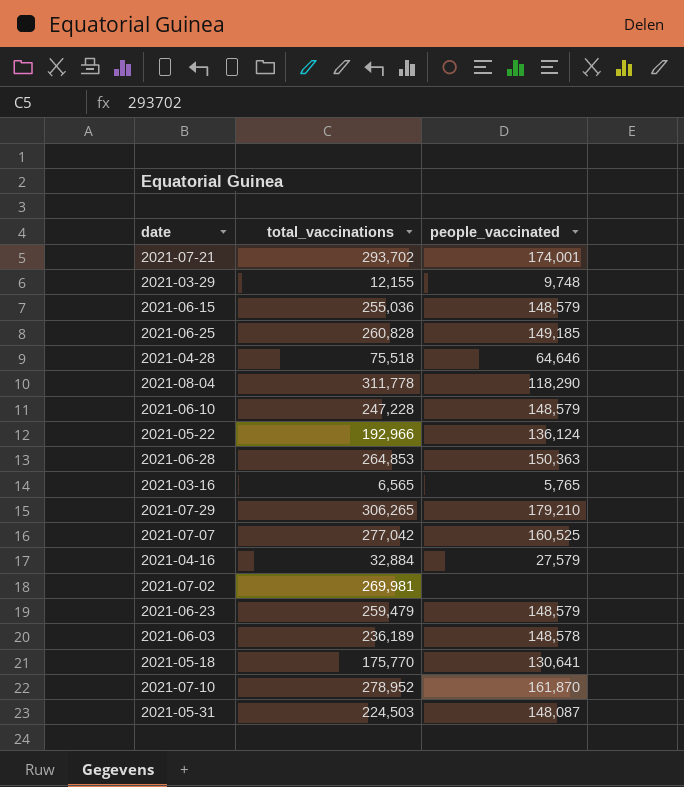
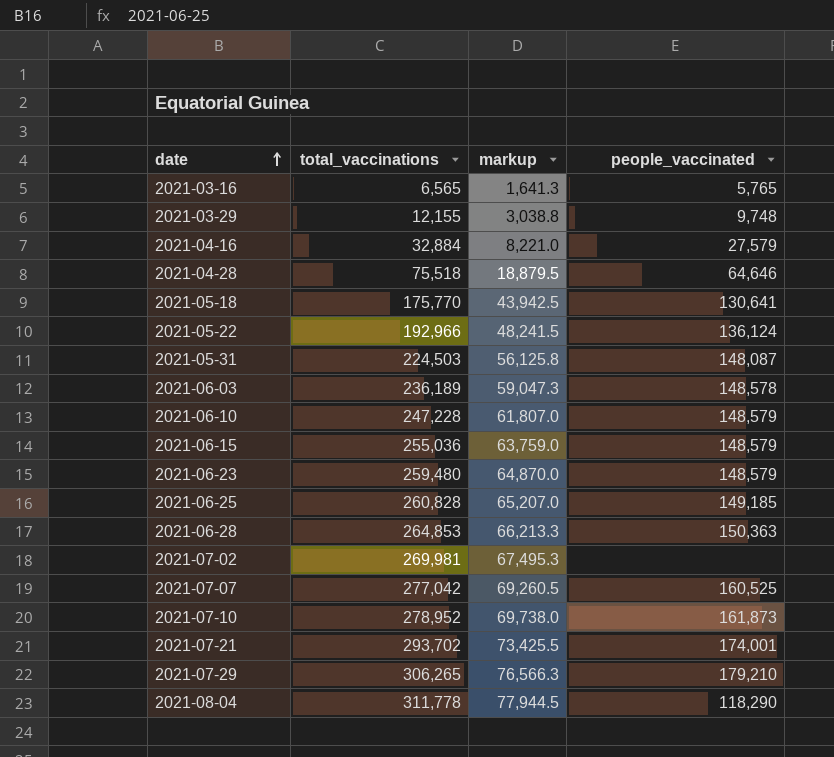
row order: none -> date ascending
column markup | formula: none -> [total_vaccinations] * 0.25
2021-06-23 | total_vaccinations: 259,479 -> 259,480
2021-07-10 | people_vaccinated: 161,870 -> 161,873

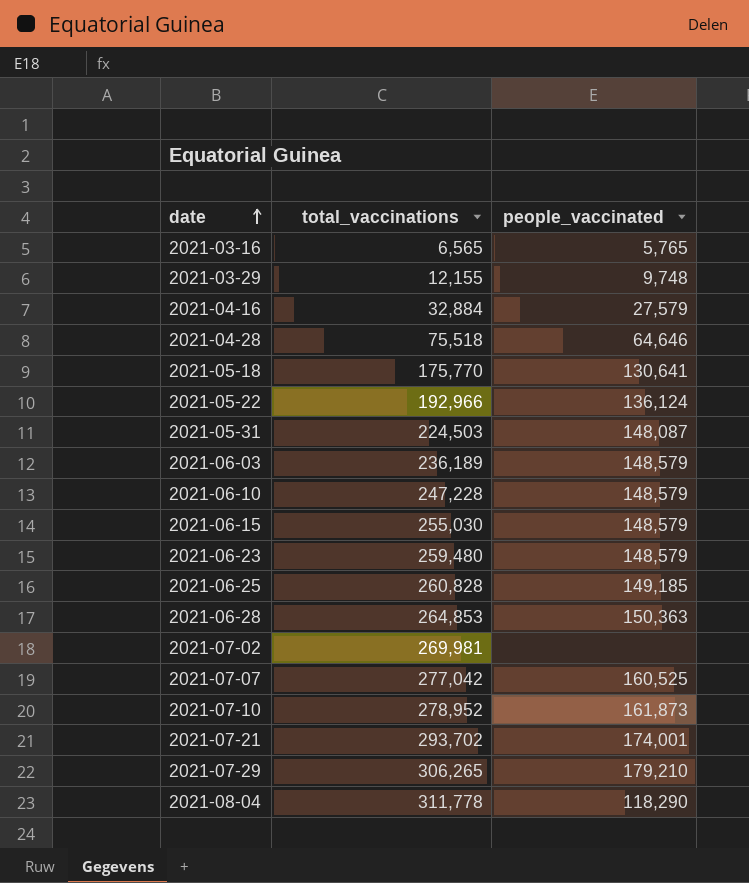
column markup | formula: [total_vaccinations] * 0.25 -> none
2021-06-03 | people_vaccinated: 148,578 -> 148,579
2021-06-15 | total_vaccinations: 255,036 -> 255,030

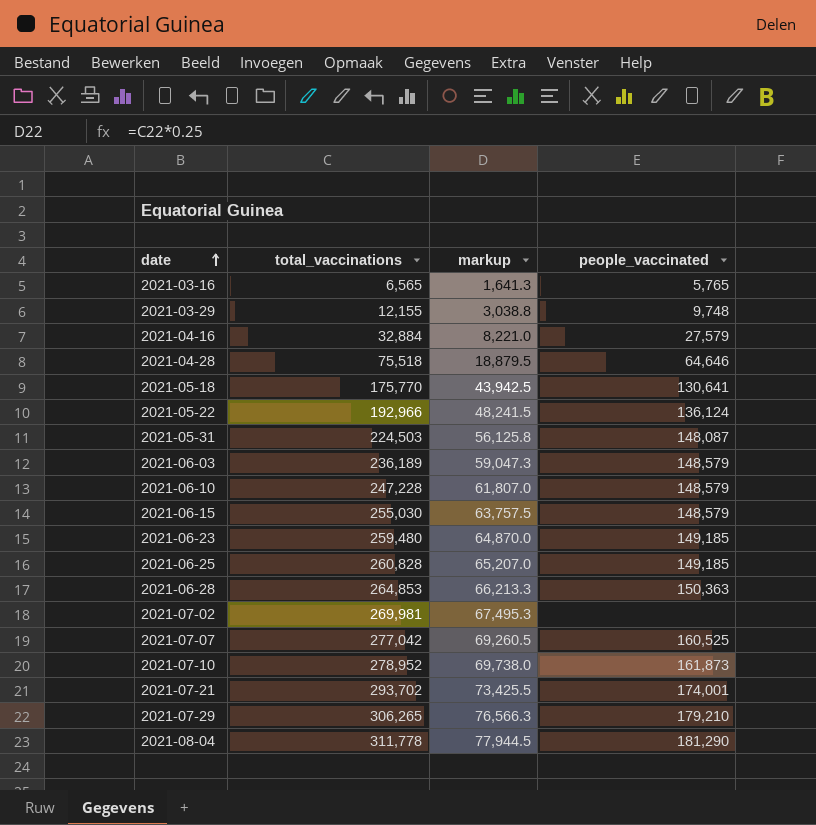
column markup | formula: none -> [total_vaccinations] * 0.25
2021-06-23 | people_vaccinated: 148,579 -> 149,185
2021-08-04 | people_vaccinated: 118,290 -> 181,290

